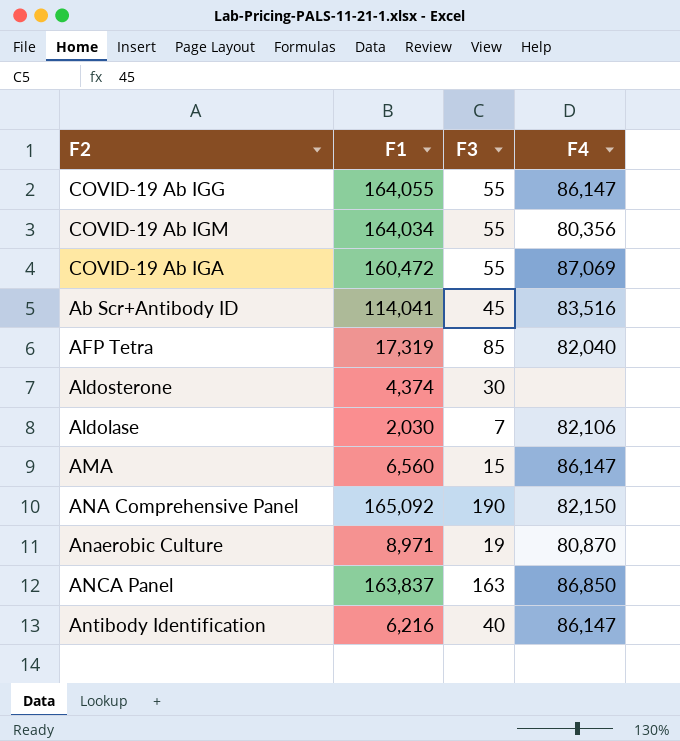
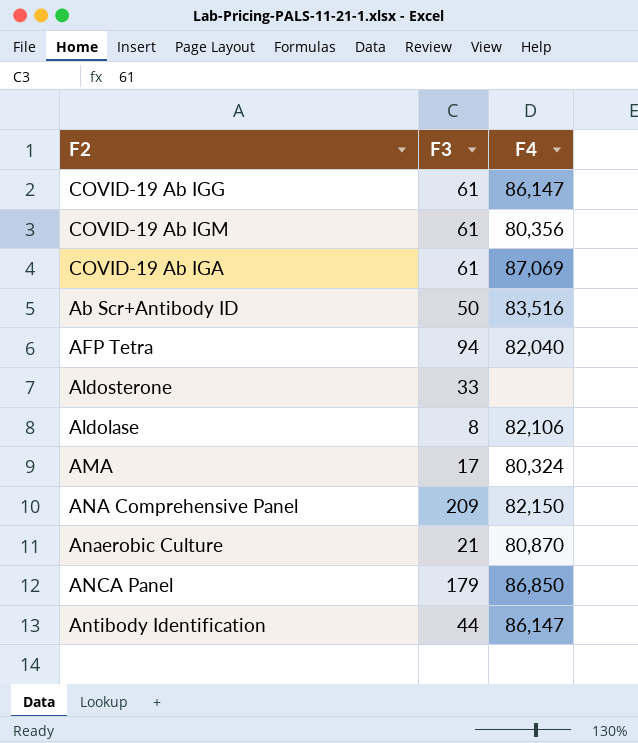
column F1 | position: 2 -> none
COVID-19 Ab IGG | F3: 55 -> 61
COVID-19 Ab IGM | F3: 55 -> 61
COVID-19 Ab IGA | F3: 55 -> 61
Ab Scr+Antibody ID | F3: 45 -> 50
AFP Tetra | F3: 85 -> 94
Aldosterone | F3: 30 -> 33
Aldolase | F3: 7 -> 8
AMA | F3: 15 -> 17
AMA | F4: 86,147 -> 80,324
ANA Comprehensive Panel | F3: 190 -> 209
Anaerobic Culture | F3: 19 -> 21
ANCA Panel | F3: 163 -> 179
Antibody Identification | F3: 40 -> 44

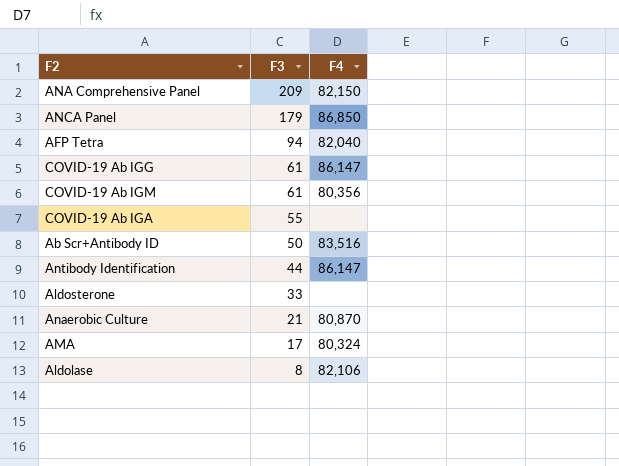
row order: none -> F3 descending
COVID-19 Ab IGA | F3: 61 -> 55
COVID-19 Ab IGA | F4: 87,069 -> none

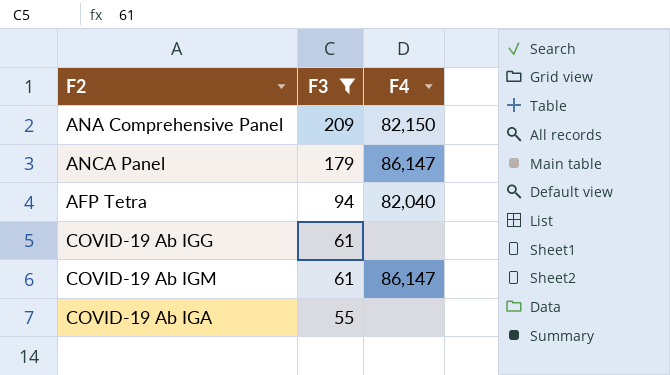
filter: none -> F3 >= 55
ANCA Panel | F4: 86,850 -> 86,147
COVID-19 Ab IGG | F4: 86,147 -> none
COVID-19 Ab IGM | F4: 80,356 -> 86,147

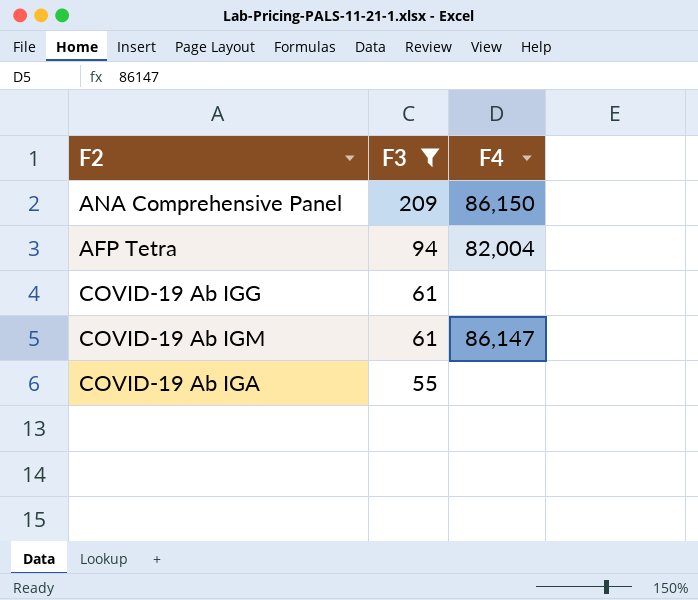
row ANCA Panel: 179 | 86,147 -> none
ANA Comprehensive Panel | F4: 82,150 -> 86,150
AFP Tetra | F4: 82,040 -> 82,004

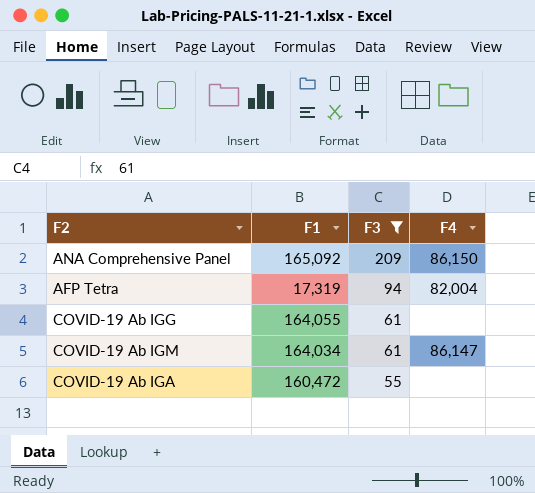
column F1 | position: none -> 2

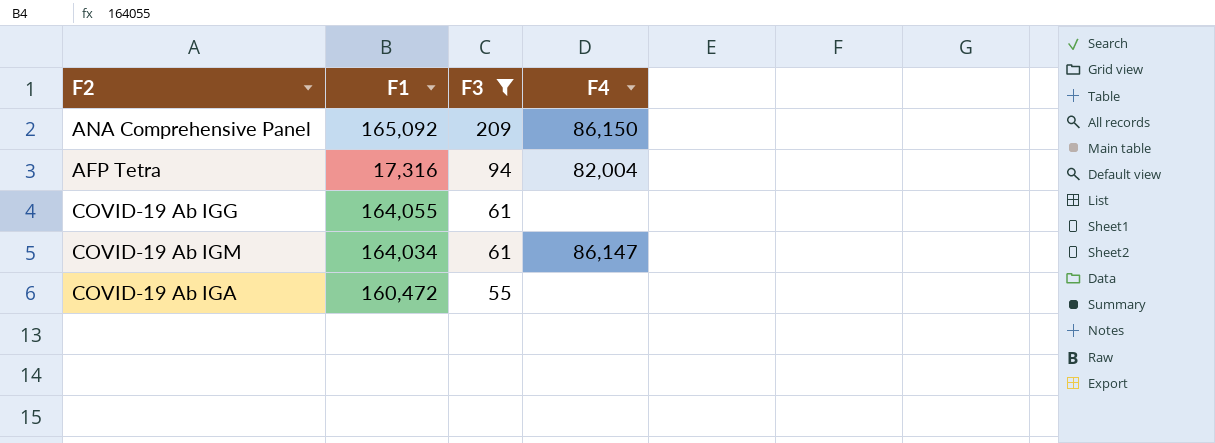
AFP Tetra | F1: 17,319 -> 17,316

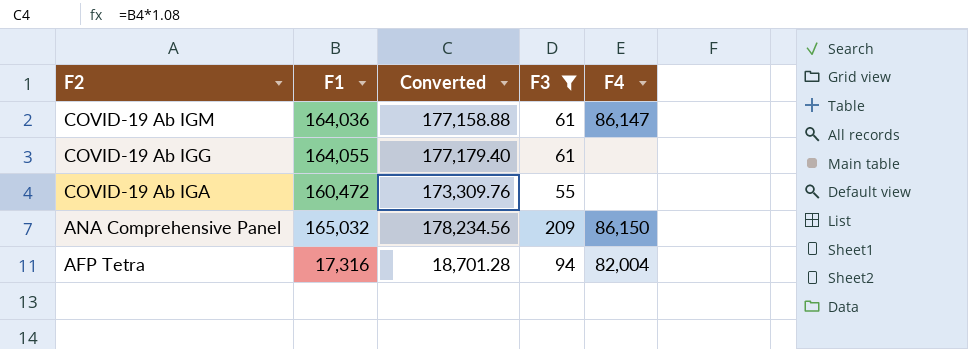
row order: F3 descending -> F2 descending
column Converted | formula: none -> [F1] * 1.08
COVID-19 Ab IGM | F1: 164,034 -> 164,036
ANA Comprehensive Panel | F1: 165,092 -> 165,032

